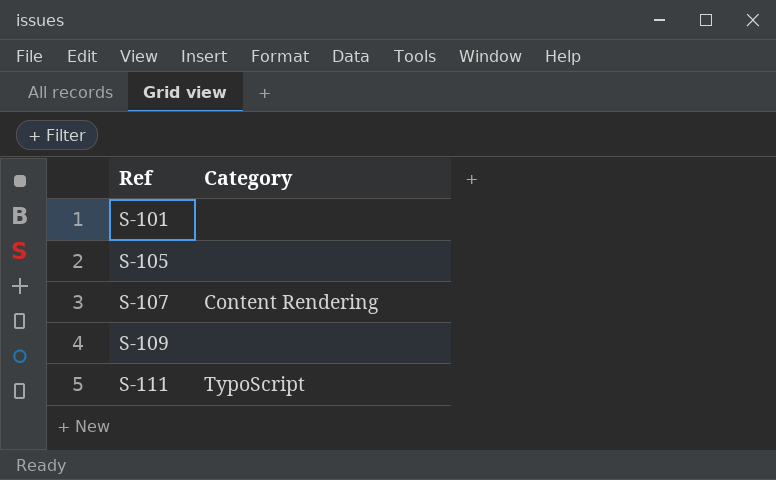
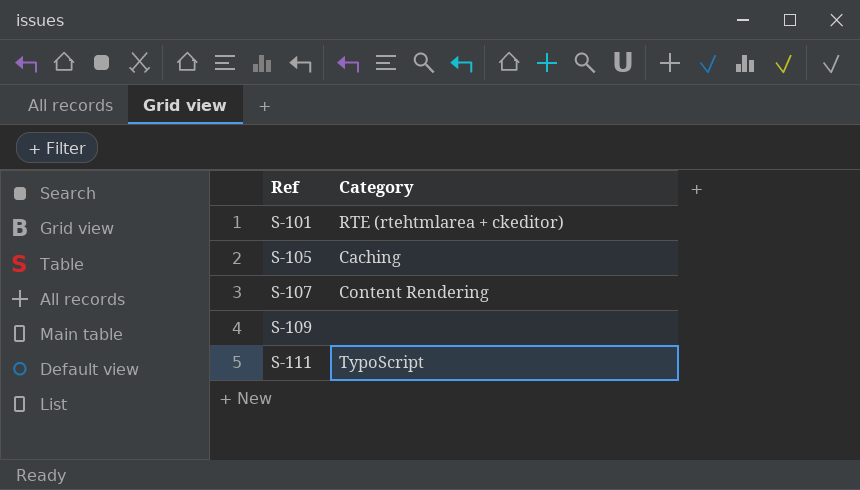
S-101 | Category: none -> RTE (rtehtmlarea + ckeditor)
S-105 | Category: none -> Caching

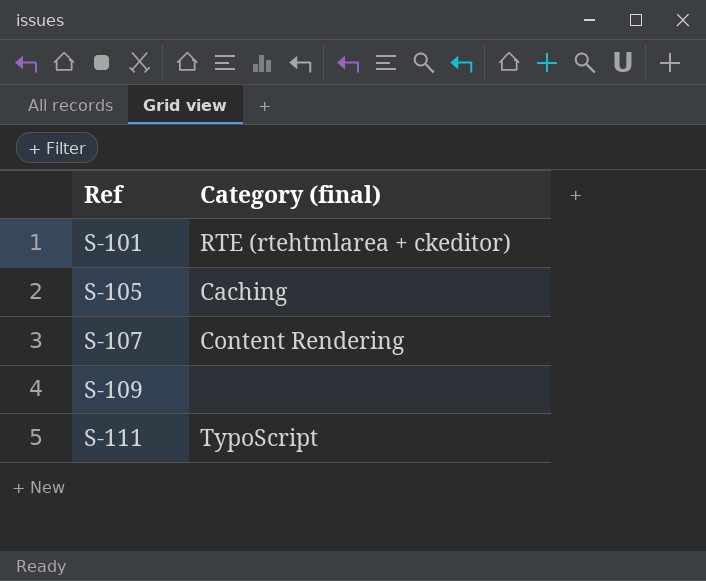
column name: Category -> Category (final)

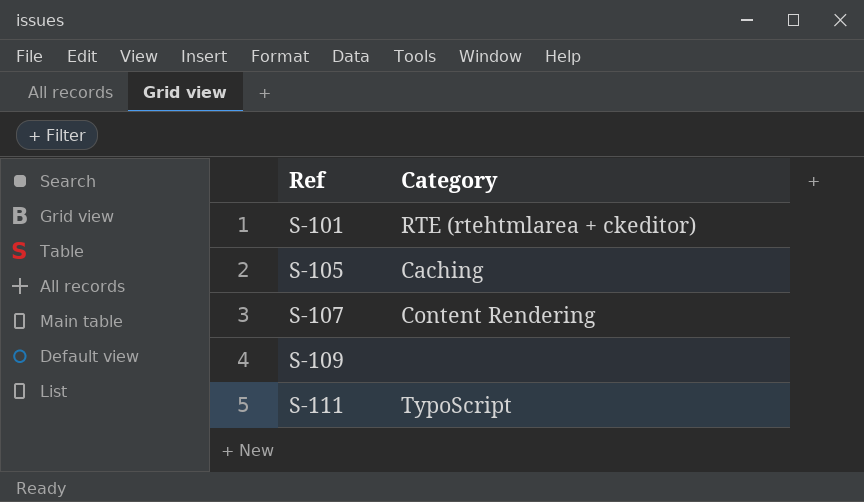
column name: Category (final) -> Category

